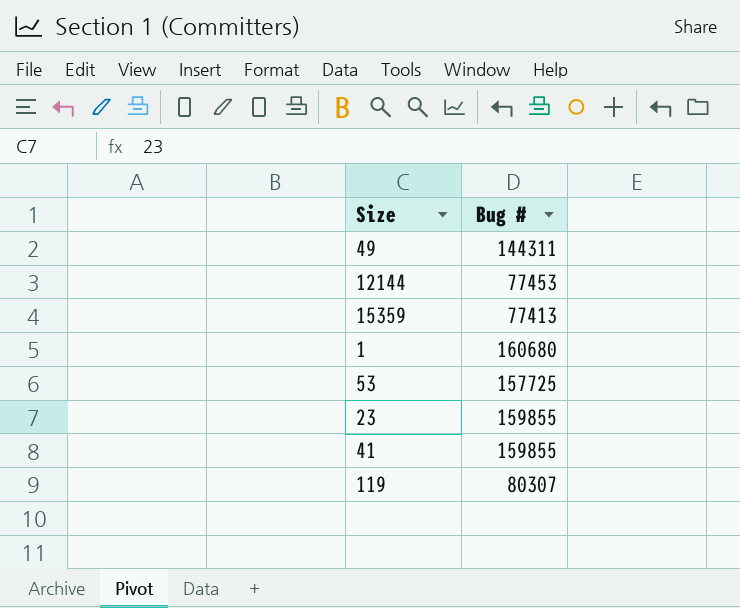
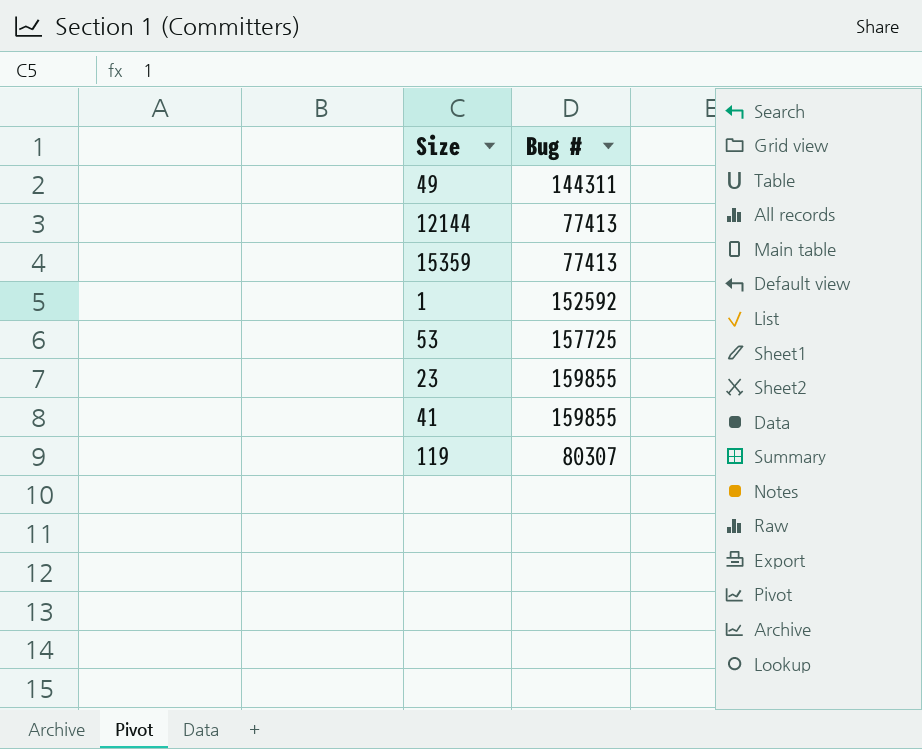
12144 | Bug #: 77453 -> 77413
1 | Bug #: 160680 -> 152592

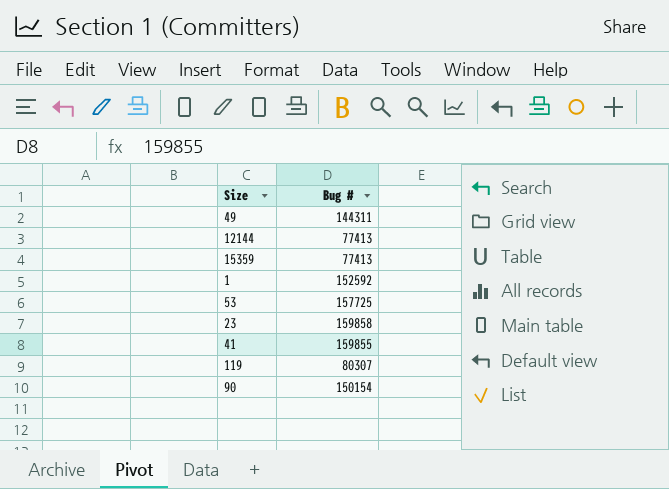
23 | Bug #: 159855 -> 159858
row 90: none -> 150154

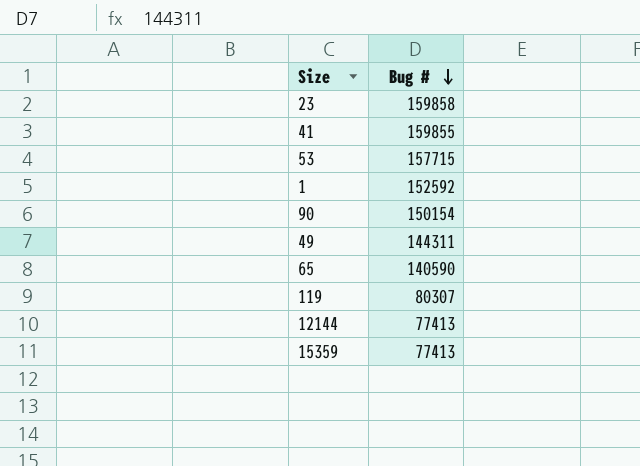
row order: none -> Bug # descending
53 | Bug #: 157725 -> 157715
row 65: none -> 140590

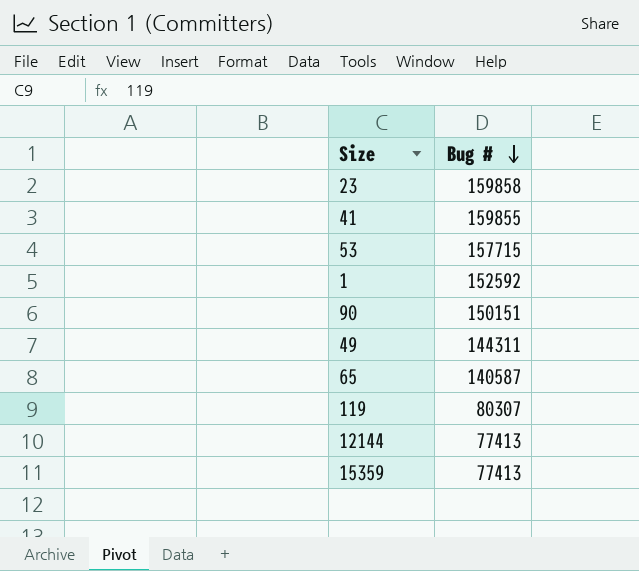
90 | Bug #: 150154 -> 150151
65 | Bug #: 140590 -> 140587

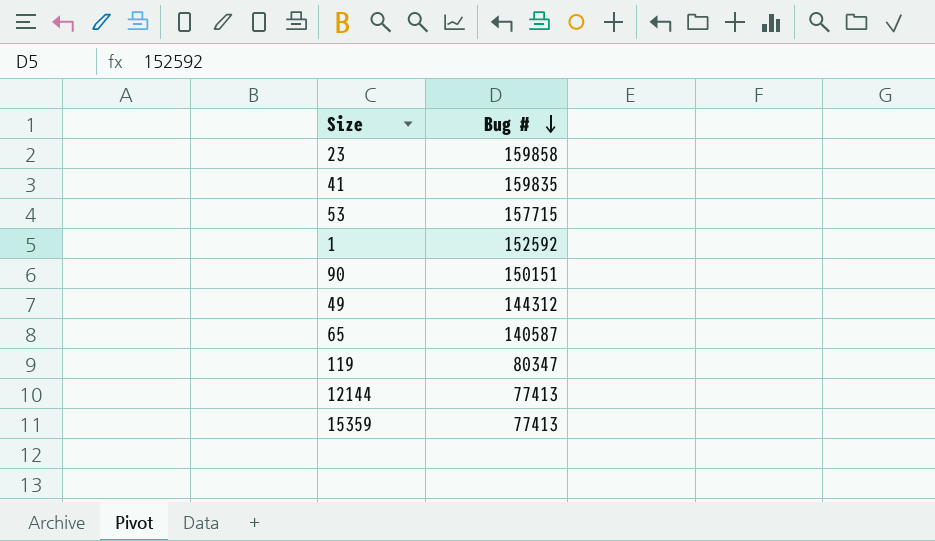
41 | Bug #: 159855 -> 159835
49 | Bug #: 144311 -> 144312
119 | Bug #: 80307 -> 80347

